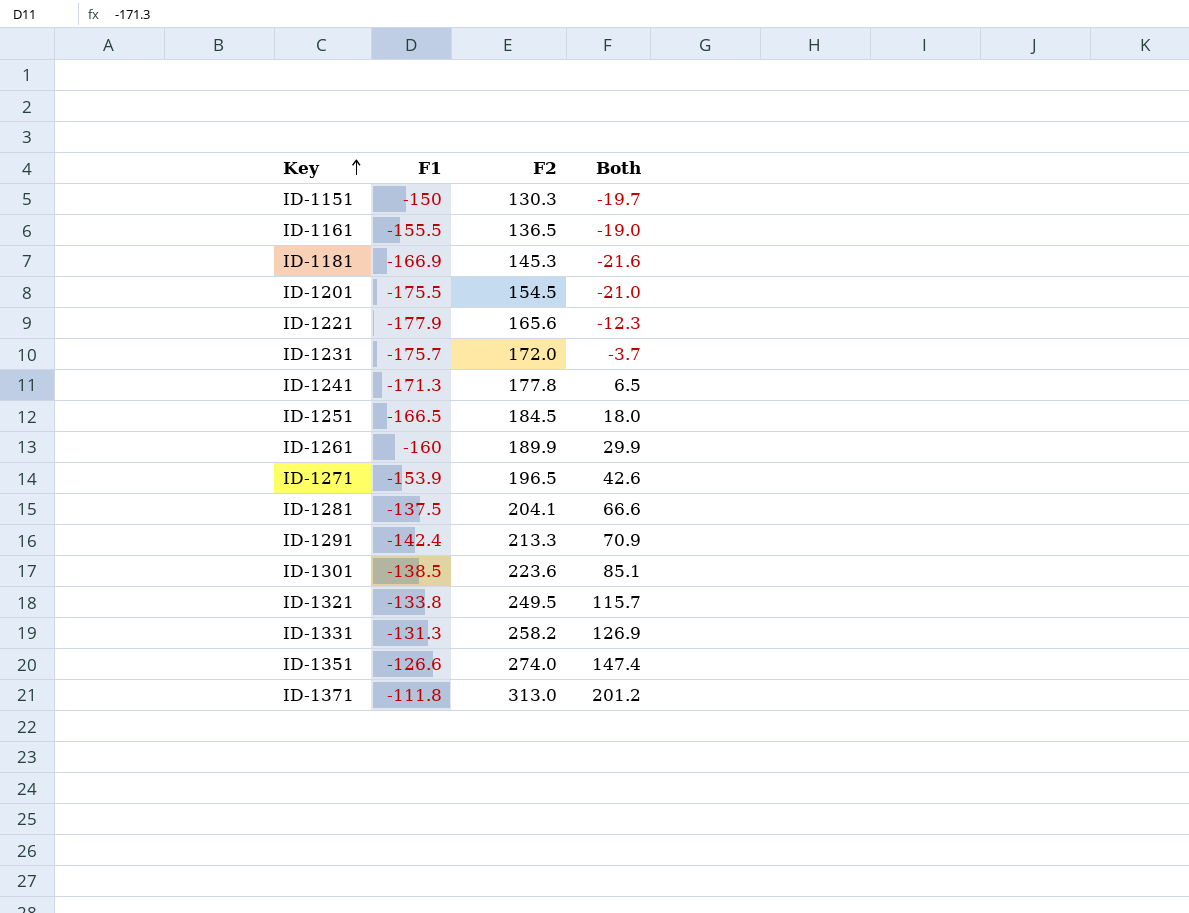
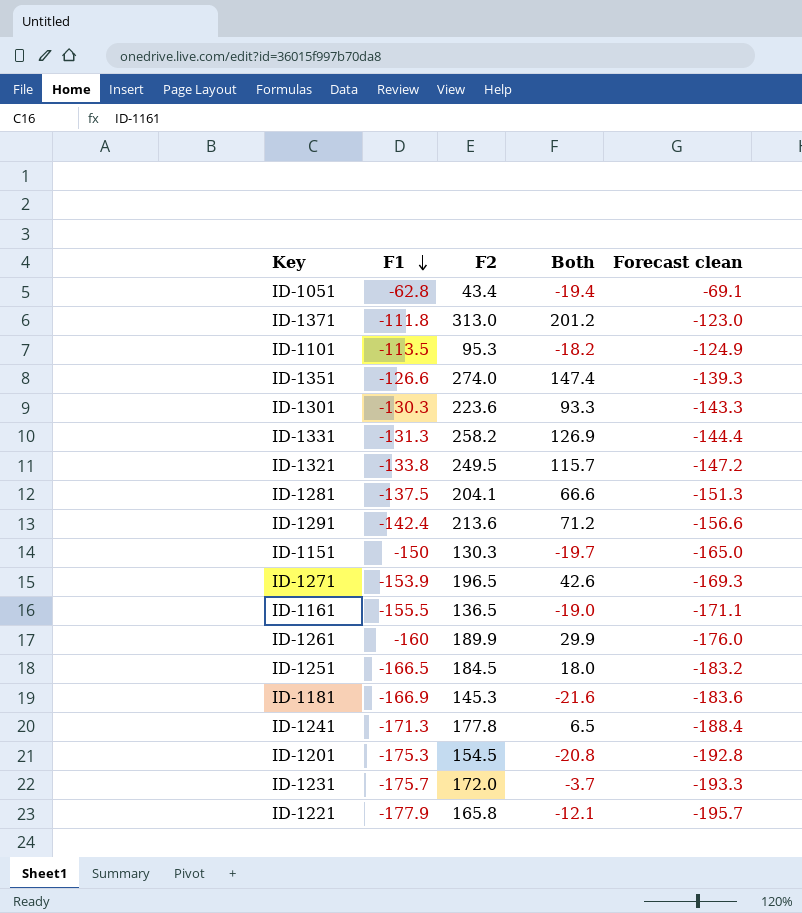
row order: Key ascending -> F1 descending
column Forecast clean | formula: none -> [F1] * 1.1
row ID-1051: none -> -62.8 | 43.4 | -19.4 | -69.1
row ID-1101: none -> -113.5 | 95.3 | -18.2 | -124.9
ID-1301 | F1: -138.5 -> -130.3
ID-1301 | Both: 85.1 -> 93.3
ID-1291 | F2: 213.3 -> 213.6
ID-1291 | Both: 70.9 -> 71.2
ID-1201 | F1: -175.5 -> -175.3
ID-1201 | Both: -21.0 -> -20.8
ID-1221 | F2: 165.6 -> 165.8
ID-1221 | Both: -12.3 -> -12.1

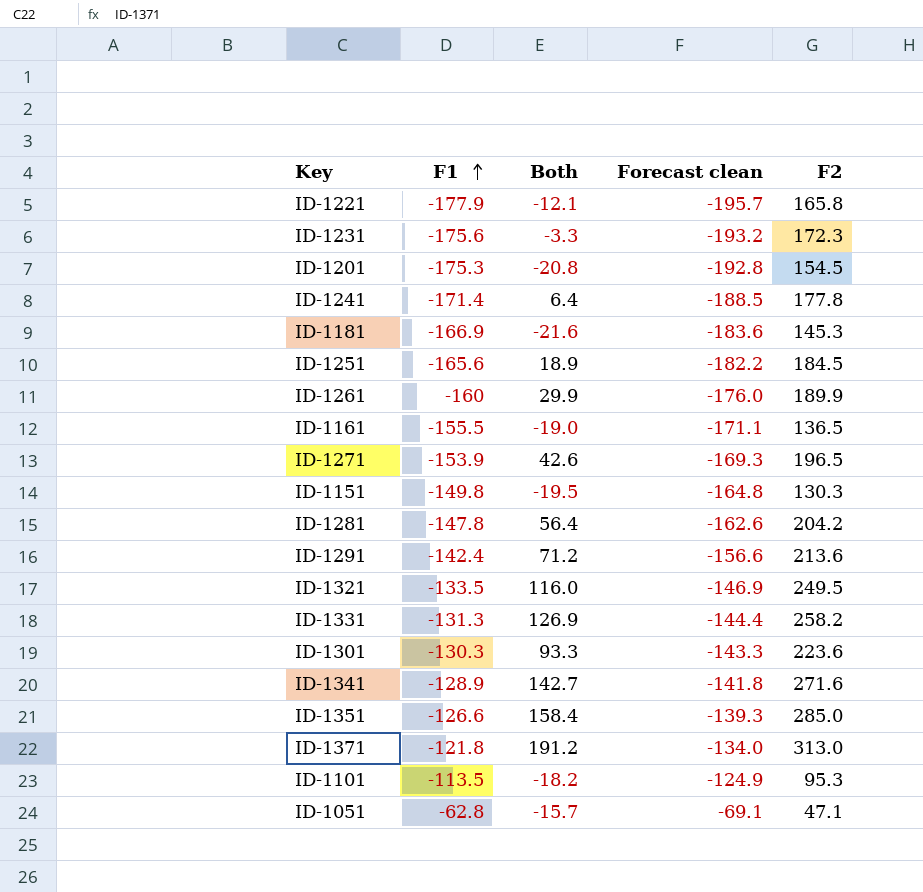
row order: F1 descending -> F1 ascending
column F2 | position: 3 -> 5
ID-1231 | F1: -175.7 -> -175.6
ID-1231 | Both: -3.7 -> -3.3
ID-1231 | Forecast clean: -193.3 -> -193.2
ID-1231 | F2: 172.0 -> 172.3
ID-1241 | F1: -171.3 -> -171.4
ID-1241 | Both: 6.5 -> 6.4
ID-1241 | Forecast clean: -188.4 -> -188.5
ID-1251 | F1: -166.5 -> -165.6
ID-1251 | Both: 18.0 -> 18.9
ID-1251 | Forecast clean: -183.2 -> -182.2
ID-1151 | F1: -150 -> -149.8
ID-1151 | Both: -19.7 -> -19.5
ID-1151 | Forecast clean: -165.0 -> -164.8
ID-1281 | F1: -137.5 -> -147.8
ID-1281 | Both: 66.6 -> 56.4
ID-1281 | Forecast clean: -151.3 -> -162.6
ID-1281 | F2: 204.1 -> 204.2
ID-1321 | F1: -133.8 -> -133.5
ID-1321 | Both: 115.7 -> 116.0
ID-1321 | Forecast clean: -147.2 -> -146.9
row ID-1341: none -> -128.9 | 142.7 | -141.8 | 271.6
ID-1351 | Both: 147.4 -> 158.4
ID-1351 | F2: 274.0 -> 285.0
ID-1371 | F1: -111.8 -> -121.8
ID-1371 | Both: 201.2 -> 191.2
ID-1371 | Forecast clean: -123.0 -> -134.0
ID-1051 | Both: -19.4 -> -15.7
ID-1051 | F2: 43.4 -> 47.1

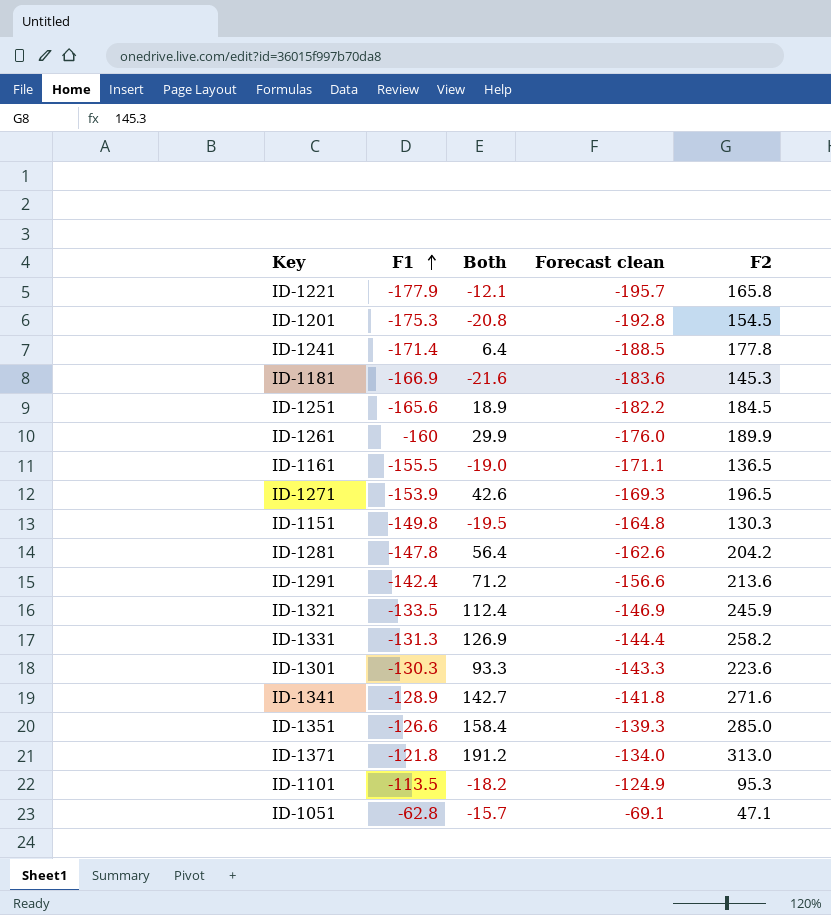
row ID-1231: -175.6 | -3.3 | -193.2 | 172.3 -> none
ID-1321 | Both: 116.0 -> 112.4
ID-1321 | F2: 249.5 -> 245.9

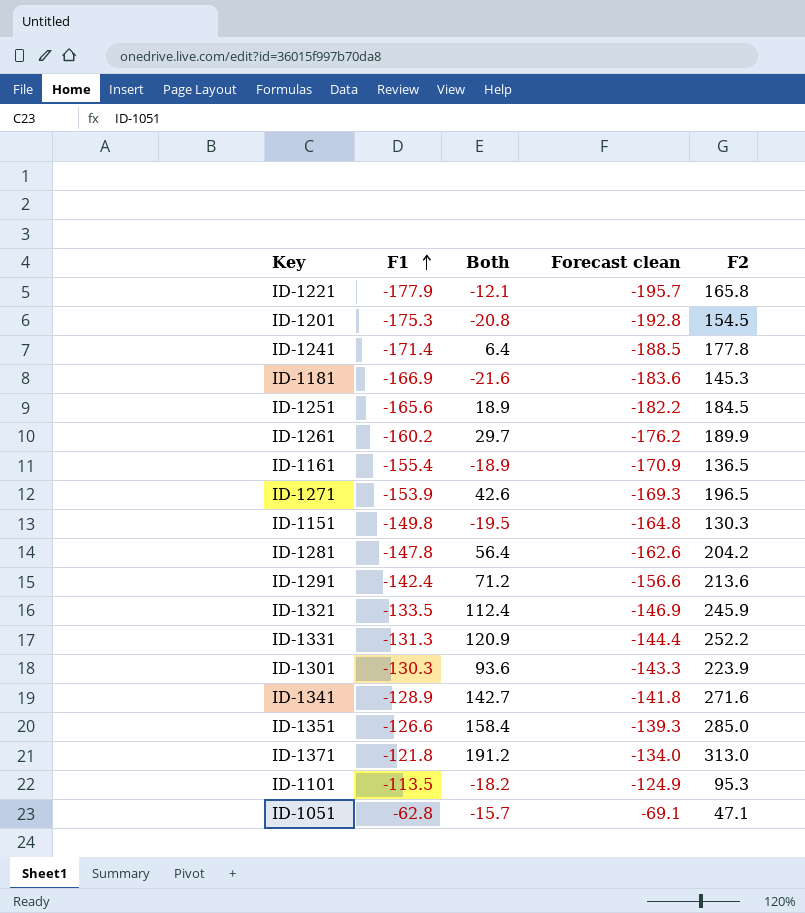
ID-1261 | F1: -160 -> -160.2
ID-1261 | Both: 29.9 -> 29.7
ID-1261 | Forecast clean: -176.0 -> -176.2
ID-1161 | F1: -155.5 -> -155.4
ID-1161 | Both: -19.0 -> -18.9
ID-1161 | Forecast clean: -171.1 -> -170.9
ID-1331 | Both: 126.9 -> 120.9
ID-1331 | F2: 258.2 -> 252.2
ID-1301 | Both: 93.3 -> 93.6
ID-1301 | F2: 223.6 -> 223.9

